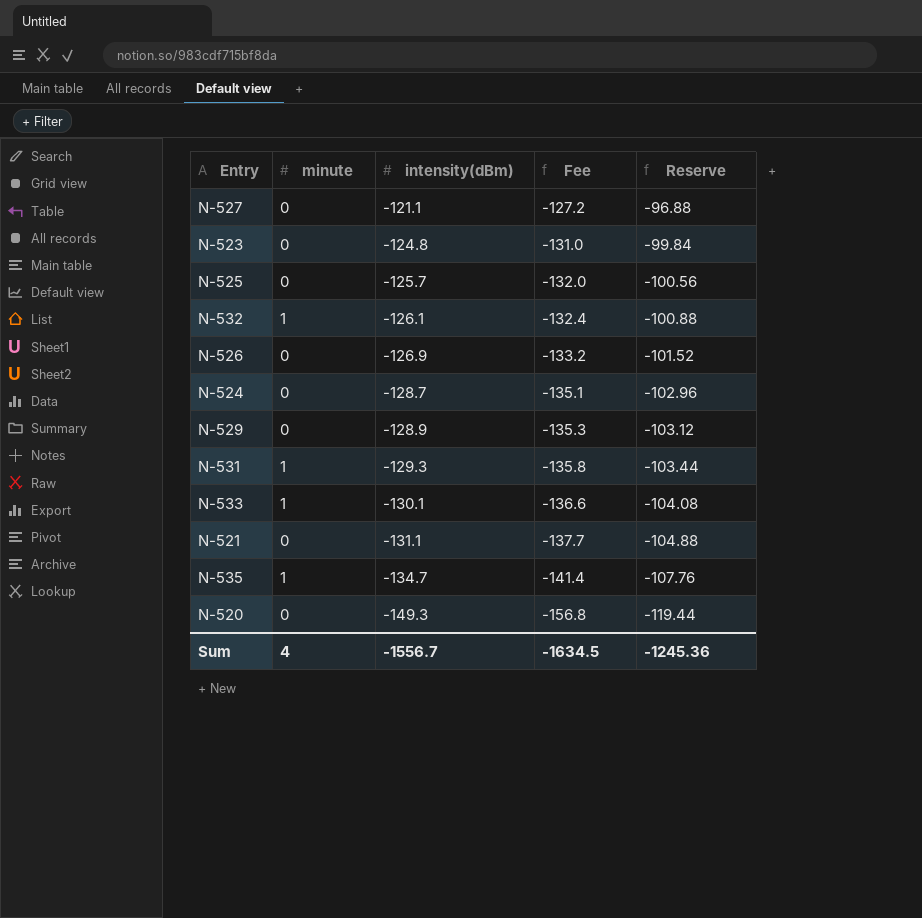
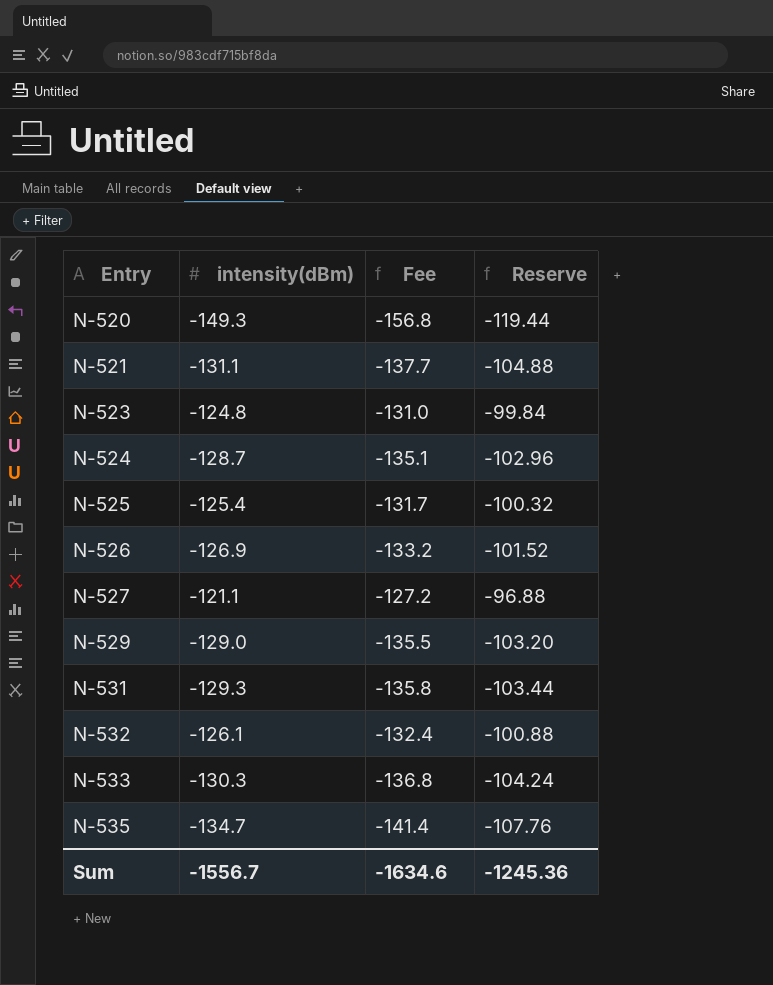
row order: intensity(dBm) descending -> Entry ascending
column minute | position: 2 -> none
N-525 | intensity(dBm): -125.7 -> -125.4
N-525 | Fee: -132.0 -> -131.7
N-525 | Reserve: -100.56 -> -100.32
N-529 | intensity(dBm): -128.9 -> -129.0
N-529 | Fee: -135.3 -> -135.5
N-529 | Reserve: -103.12 -> -103.20
N-533 | intensity(dBm): -130.1 -> -130.3
N-533 | Fee: -136.6 -> -136.8
N-533 | Reserve: -104.08 -> -104.24
Sum | Fee: -1634.5 -> -1634.6

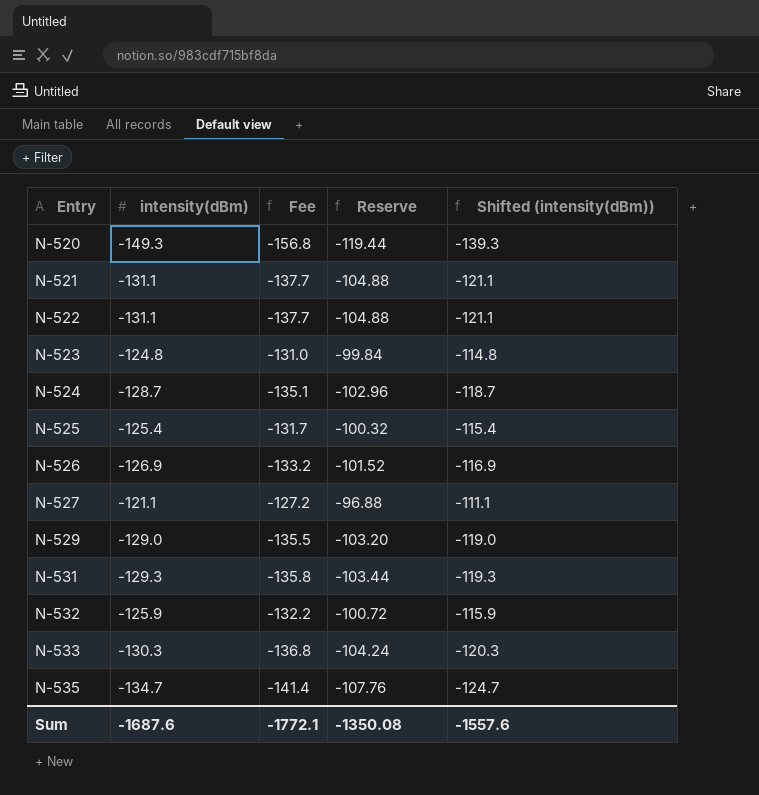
column Shifted (intensity(dBm)) | formula: none -> [intensity(dBm)] + 10
row N-522: none -> -131.1 | -137.7 | -104.88 | -121.1
N-532 | intensity(dBm): -126.1 -> -125.9
N-532 | Fee: -132.4 -> -132.2
N-532 | Reserve: -100.88 -> -100.72
Sum | intensity(dBm): -1556.7 -> -1687.6
Sum | Fee: -1634.6 -> -1772.1
Sum | Reserve: -1245.36 -> -1350.08

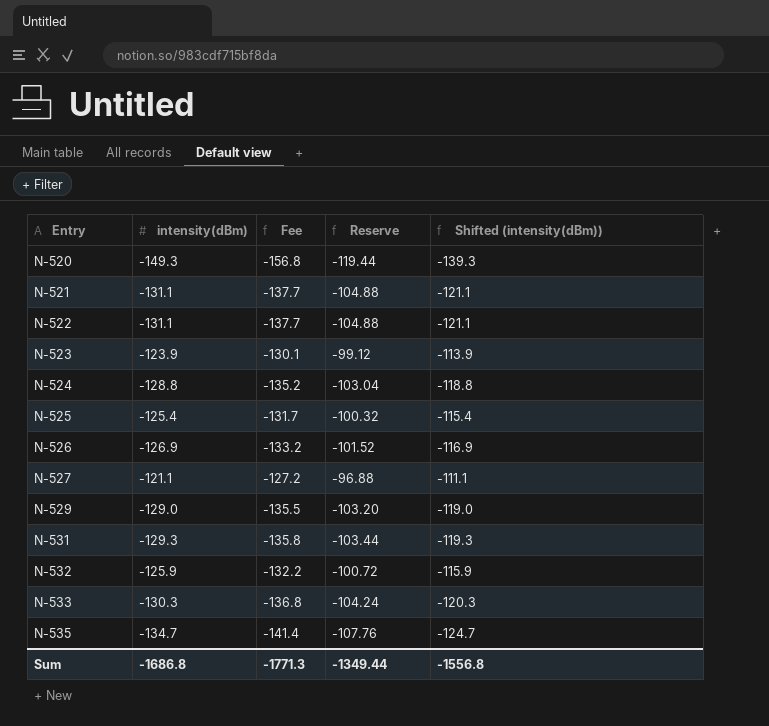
N-523 | intensity(dBm): -124.8 -> -123.9
N-523 | Fee: -131.0 -> -130.1
N-523 | Reserve: -99.84 -> -99.12
N-523 | Shifted (intensity(dBm)): -114.8 -> -113.9
N-524 | intensity(dBm): -128.7 -> -128.8
N-524 | Fee: -135.1 -> -135.2
N-524 | Reserve: -102.96 -> -103.04
N-524 | Shifted (intensity(dBm)): -118.7 -> -118.8
Sum | intensity(dBm): -1687.6 -> -1686.8
Sum | Fee: -1772.1 -> -1771.3
Sum | Reserve: -1350.08 -> -1349.44
Sum | Shifted (intensity(dBm)): -1557.6 -> -1556.8

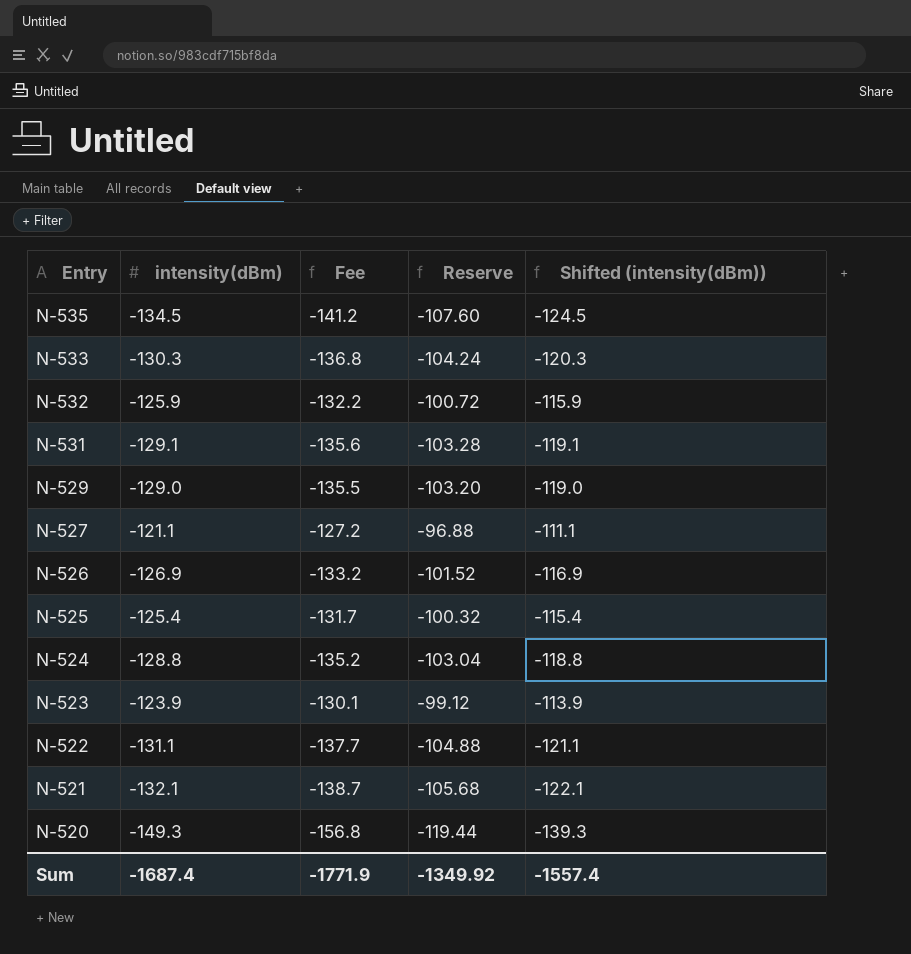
row order: Entry ascending -> Entry descending
N-535 | intensity(dBm): -134.7 -> -134.5
N-535 | Fee: -141.4 -> -141.2
N-535 | Reserve: -107.76 -> -107.60
N-535 | Shifted (intensity(dBm)): -124.7 -> -124.5
N-531 | intensity(dBm): -129.3 -> -129.1
N-531 | Fee: -135.8 -> -135.6
N-531 | Reserve: -103.44 -> -103.28
N-531 | Shifted (intensity(dBm)): -119.3 -> -119.1
N-521 | intensity(dBm): -131.1 -> -132.1
N-521 | Fee: -137.7 -> -138.7
N-521 | Reserve: -104.88 -> -105.68
N-521 | Shifted (intensity(dBm)): -121.1 -> -122.1
Sum | intensity(dBm): -1686.8 -> -1687.4
Sum | Fee: -1771.3 -> -1771.9
Sum | Reserve: -1349.44 -> -1349.92
Sum | Shifted (intensity(dBm)): -1556.8 -> -1557.4

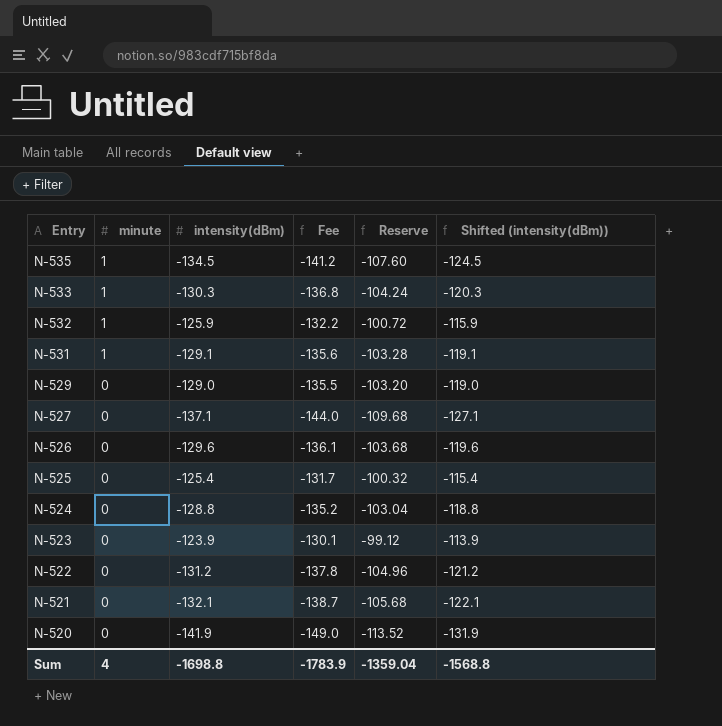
column minute | position: none -> 2
N-527 | intensity(dBm): -121.1 -> -137.1
N-527 | Fee: -127.2 -> -144.0
N-527 | Reserve: -96.88 -> -109.68
N-527 | Shifted (intensity(dBm)): -111.1 -> -127.1
N-526 | intensity(dBm): -126.9 -> -129.6
N-526 | Fee: -133.2 -> -136.1
N-526 | Reserve: -101.52 -> -103.68
N-526 | Shifted (intensity(dBm)): -116.9 -> -119.6
N-522 | intensity(dBm): -131.1 -> -131.2
N-522 | Fee: -137.7 -> -137.8
N-522 | Reserve: -104.88 -> -104.96
N-522 | Shifted (intensity(dBm)): -121.1 -> -121.2
N-520 | intensity(dBm): -149.3 -> -141.9
N-520 | Fee: -156.8 -> -149.0
N-520 | Reserve: -119.44 -> -113.52
N-520 | Shifted (intensity(dBm)): -139.3 -> -131.9
Sum | intensity(dBm): -1687.4 -> -1698.8
Sum | Fee: -1771.9 -> -1783.9
Sum | Reserve: -1349.92 -> -1359.04
Sum | Shifted (intensity(dBm)): -1557.4 -> -1568.8

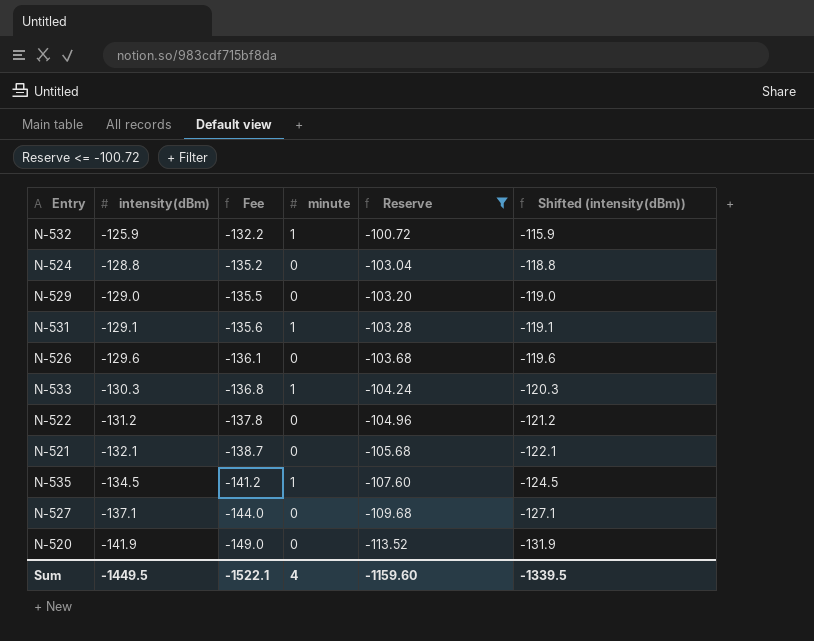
filter: none -> Reserve <= -100.72
row order: Entry descending -> intensity(dBm) descending
column minute | position: 2 -> 4
Sum | intensity(dBm): -1698.8 -> -1449.5
Sum | Fee: -1783.9 -> -1522.1
Sum | Reserve: -1359.04 -> -1159.60
Sum | Shifted (intensity(dBm)): -1568.8 -> -1339.5

